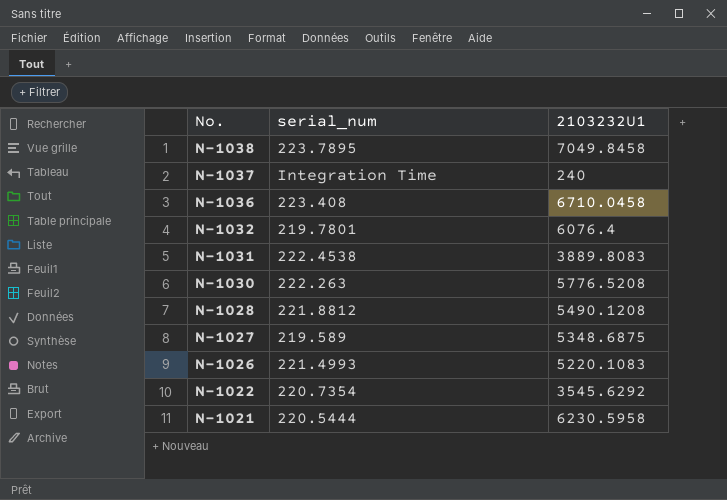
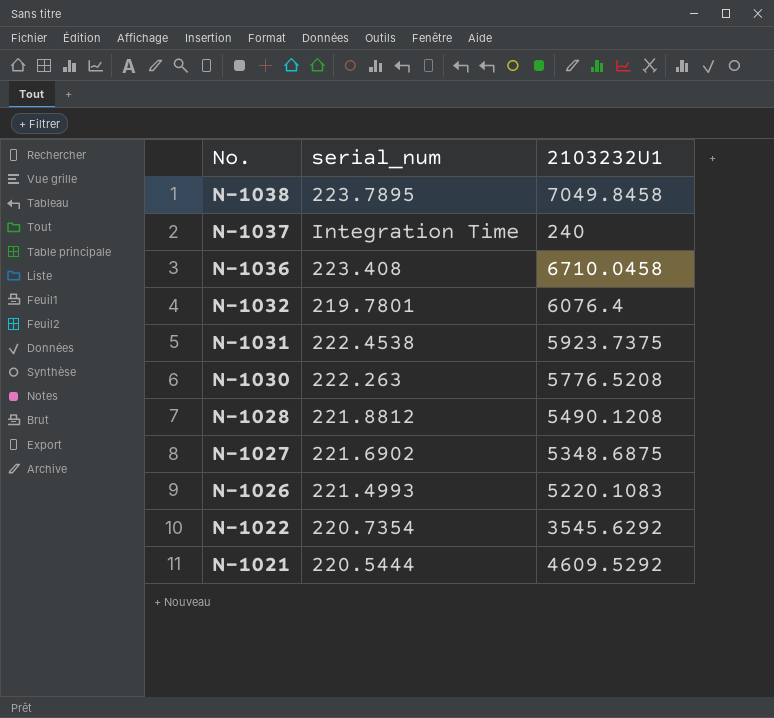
N-1031 | 2103232U1: 3889.8083 -> 5923.7375
N-1027 | serial_num: 219.589 -> 221.6902
N-1021 | 2103232U1: 6230.5958 -> 4609.5292

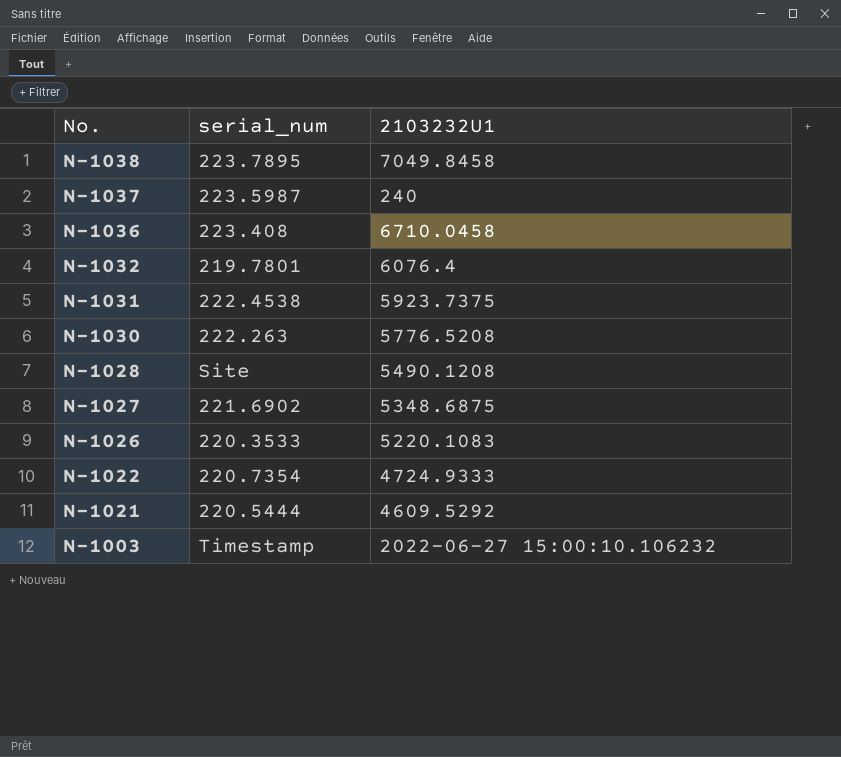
N-1037 | serial_num: Integration Time -> 223.5987
N-1028 | serial_num: 221.8812 -> Site
N-1026 | serial_num: 221.4993 -> 220.3533
N-1022 | 2103232U1: 3545.6292 -> 4724.9333
row N-1003: none -> Timestamp | 2022-06-27 15:00:10.106232

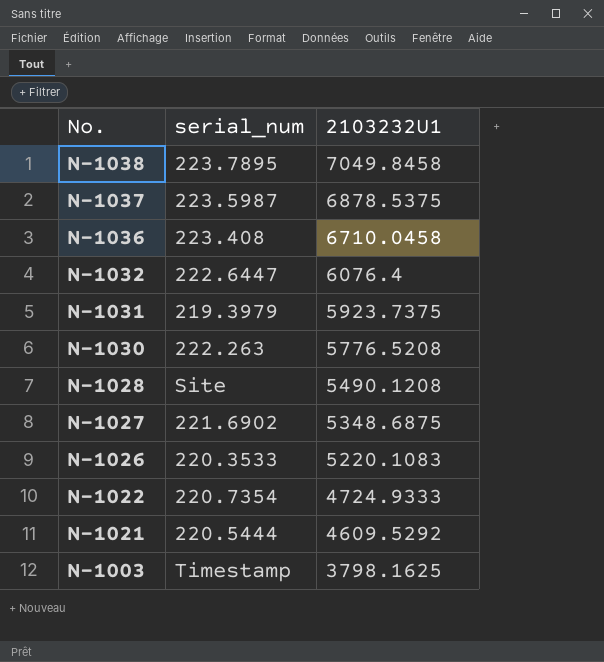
N-1037 | 2103232U1: 240 -> 6878.5375
N-1032 | serial_num: 219.7801 -> 222.6447
N-1031 | serial_num: 222.4538 -> 219.3979
N-1003 | 2103232U1: 2022-06-27 15:00:10.106232 -> 3798.1625

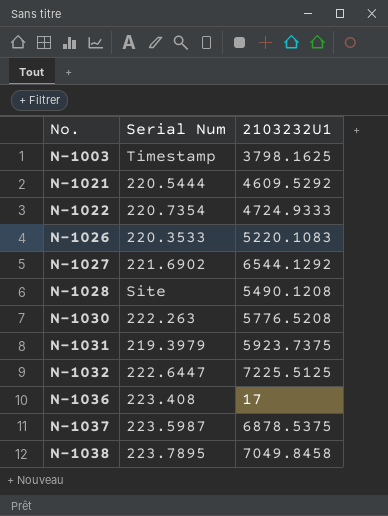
row order: No. descending -> No. ascending
column name: serial_num -> Serial Num
N-1027 | 2103232U1: 5348.6875 -> 6544.1292
N-1032 | 2103232U1: 6076.4 -> 7225.5125
N-1036 | 2103232U1: 6710.0458 -> 17

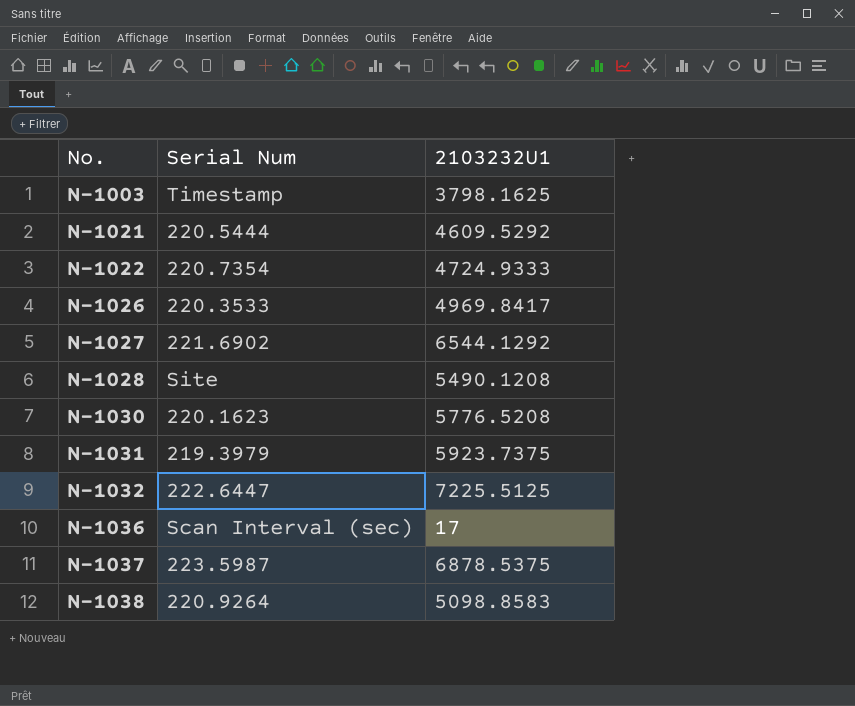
N-1026 | 2103232U1: 5220.1083 -> 4969.8417
N-1030 | Serial Num: 222.263 -> 220.1623
N-1036 | Serial Num: 223.408 -> Scan Interval (sec)
N-1038 | Serial Num: 223.7895 -> 220.9264
N-1038 | 2103232U1: 7049.8458 -> 5098.8583

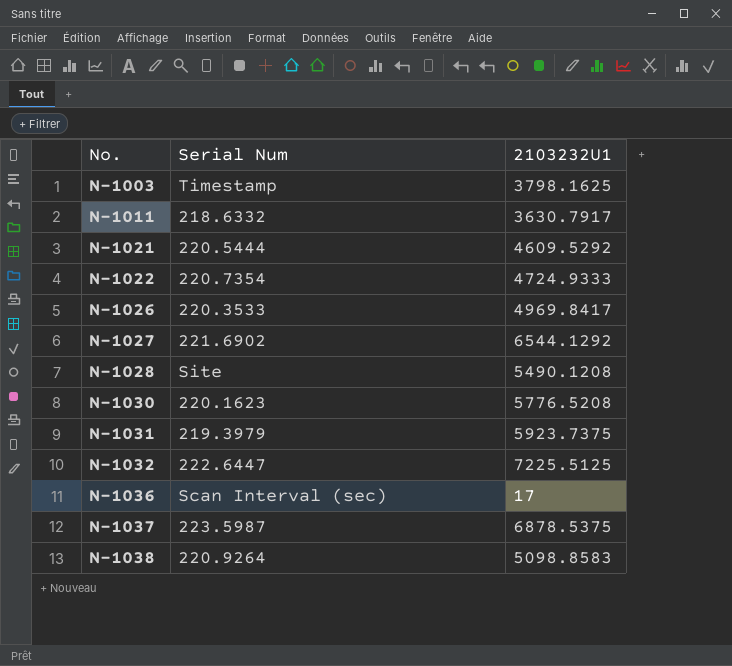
row N-1011: none -> 218.6332 | 3630.7917

